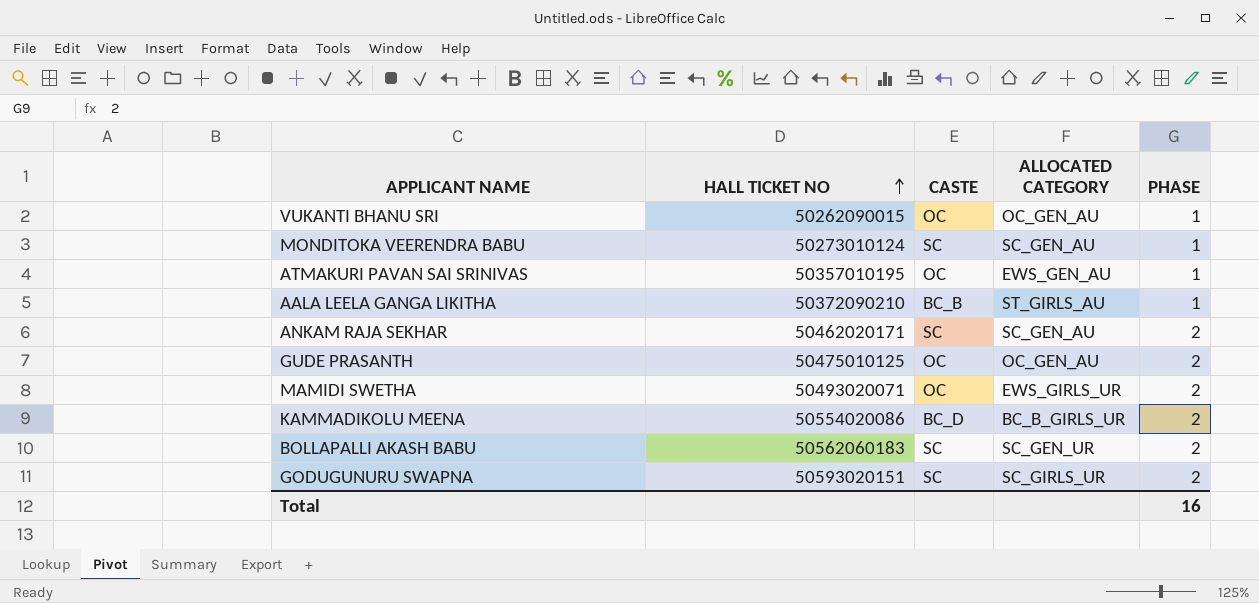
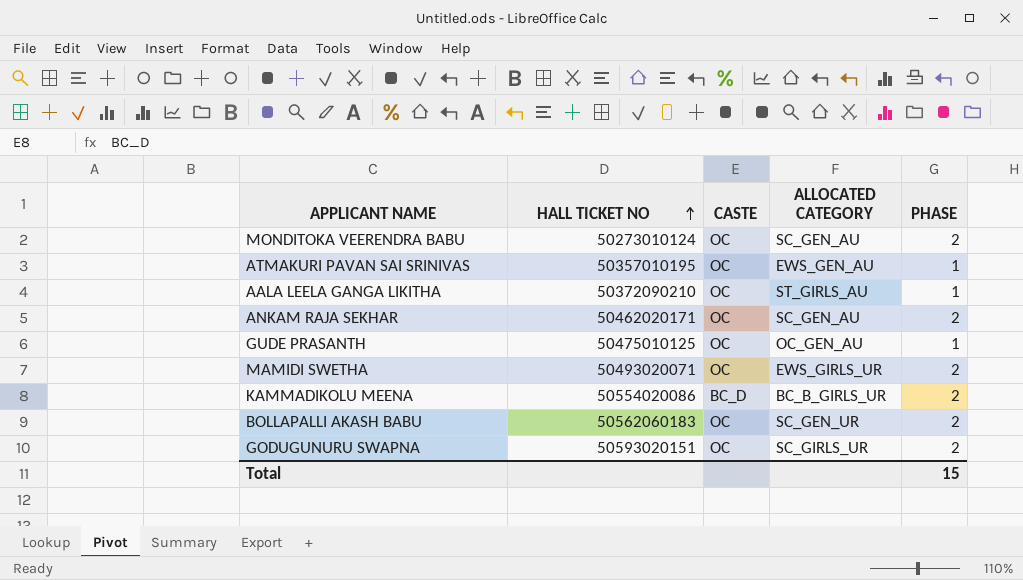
row VUKANTI BHANU SRI: 50262090015 | OC | OC_GEN_AU | 1 -> none
MONDITOKA VEERENDRA BABU | CASTE: SC -> OC
MONDITOKA VEERENDRA BABU | PHASE: 1 -> 2
AALA LEELA GANGA LIKITHA | CASTE: BC_B -> OC
ANKAM RAJA SEKHAR | CASTE: SC -> OC
GUDE PRASANTH | PHASE: 2 -> 1
BOLLAPALLI AKASH BABU | CASTE: SC -> OC
GODUGUNURU SWAPNA | CASTE: SC -> OC
Total | PHASE: 16 -> 15

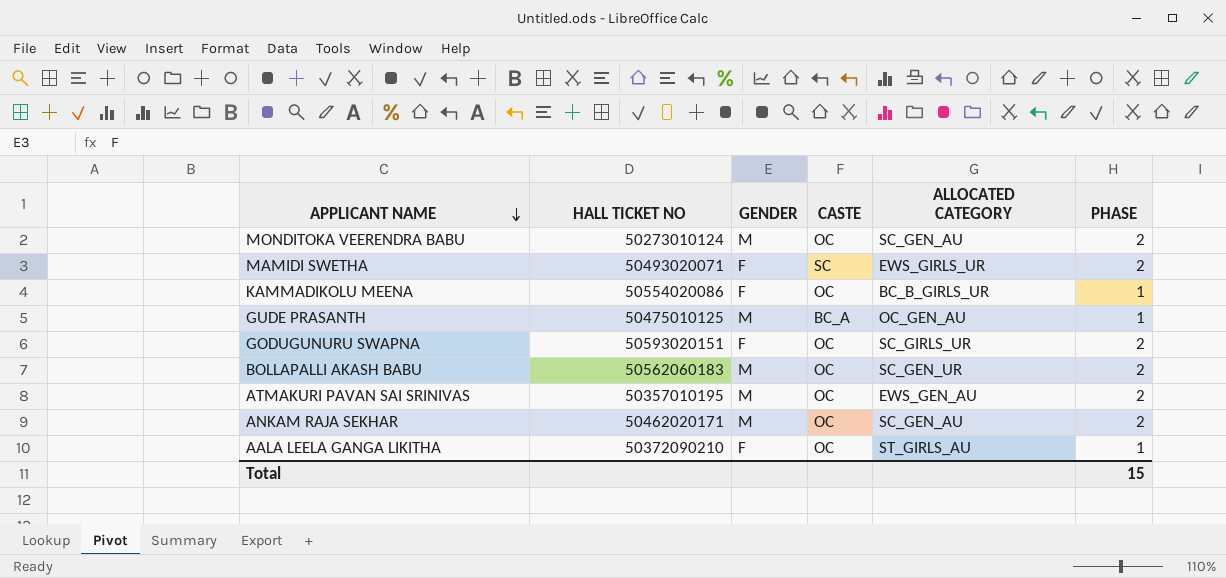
row order: HALL TICKET NO ascending -> APPLICANT NAME descending
column GENDER | position: none -> 3
MAMIDI SWETHA | CASTE: OC -> SC
KAMMADIKOLU MEENA | CASTE: BC_D -> OC
KAMMADIKOLU MEENA | PHASE: 2 -> 1
GUDE PRASANTH | CASTE: OC -> BC_A
ATMAKURI PAVAN SAI SRINIVAS | PHASE: 1 -> 2

